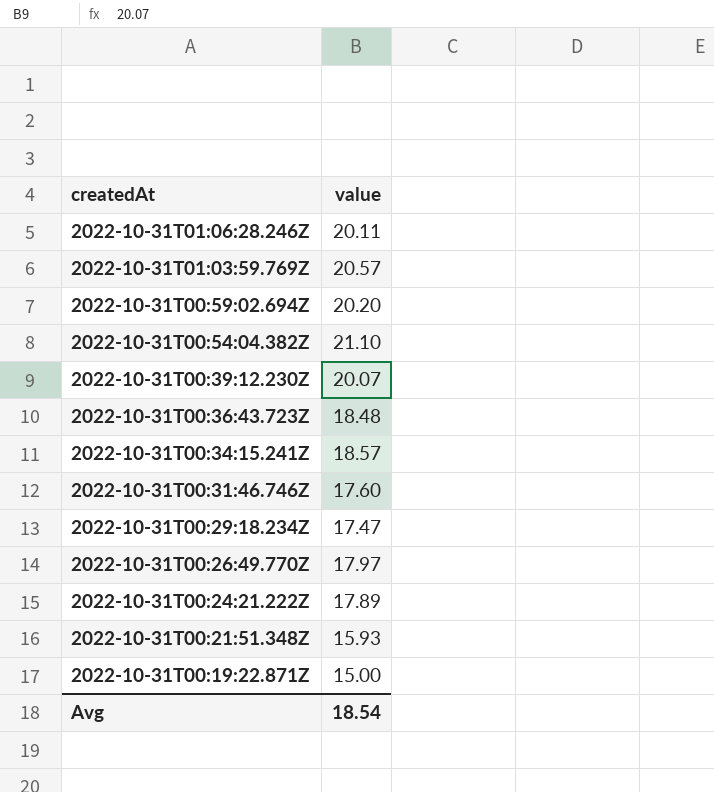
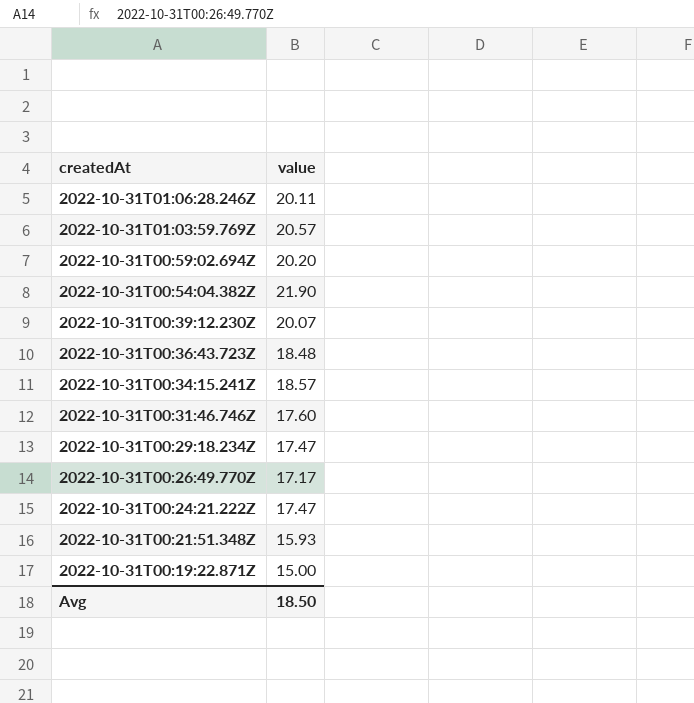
2022-10-31T00:54:04.382Z | value: 21.10 -> 21.90
2022-10-31T00:26:49.770Z | value: 17.97 -> 17.17
2022-10-31T00:24:21.222Z | value: 17.89 -> 17.47
Avg | value: 18.54 -> 18.50

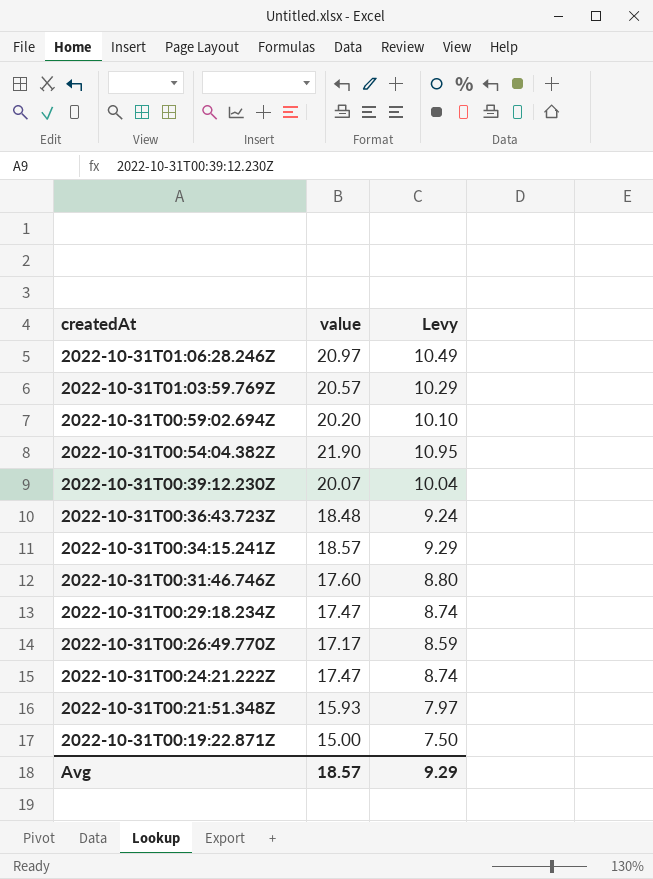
column Levy | formula: none -> [value] * 0.5
2022-10-31T01:06:28.246Z | value: 20.11 -> 20.97
Avg | value: 18.50 -> 18.57

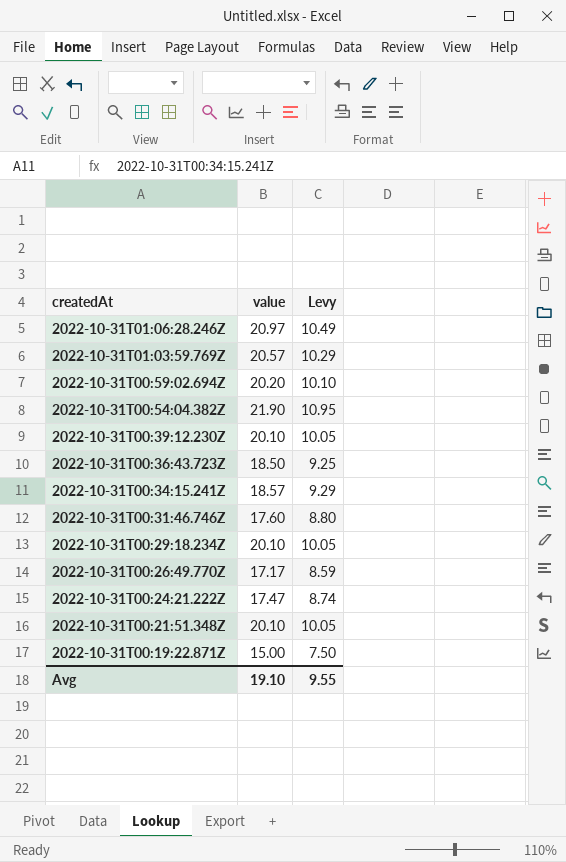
2022-10-31T00:39:12.230Z | value: 20.07 -> 20.10
2022-10-31T00:39:12.230Z | Levy: 10.04 -> 10.05
2022-10-31T00:36:43.723Z | value: 18.48 -> 18.50
2022-10-31T00:36:43.723Z | Levy: 9.24 -> 9.25
2022-10-31T00:29:18.234Z | value: 17.47 -> 20.10
2022-10-31T00:29:18.234Z | Levy: 8.74 -> 10.05
2022-10-31T00:21:51.348Z | value: 15.93 -> 20.10
2022-10-31T00:21:51.348Z | Levy: 7.97 -> 10.05
Avg | value: 18.57 -> 19.10
Avg | Levy: 9.29 -> 9.55

